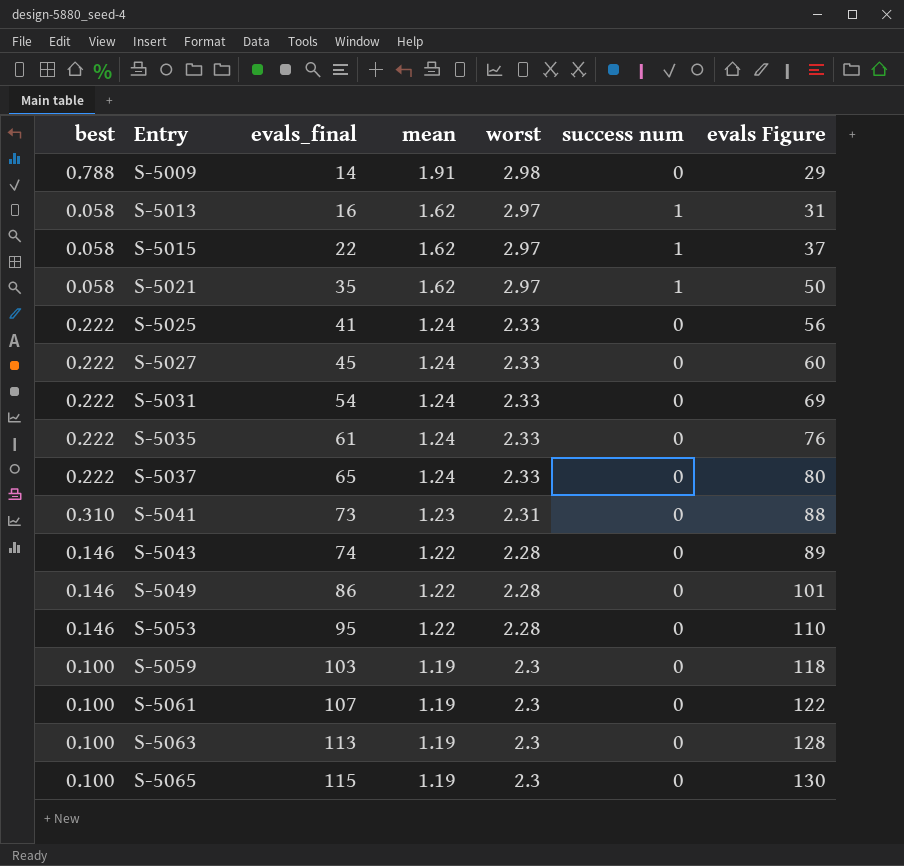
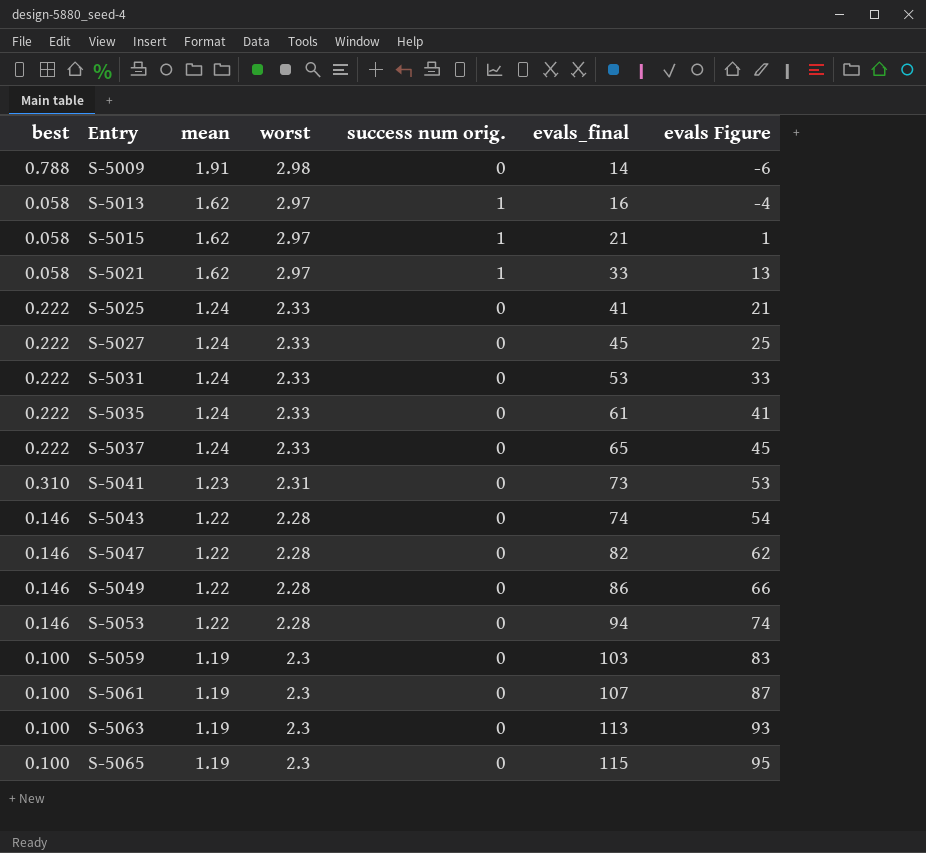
column name: success num -> success num orig.
column evals_final | position: 3 -> 6
column evals Figure | formula: [evals_final] + 15 -> [evals_final] - 20
S-5015 | evals_final: 22 -> 21
S-5021 | evals_final: 35 -> 33
S-5031 | evals_final: 54 -> 53
row S-5047: none -> 0.146 | 1.22 | 2.28 | 0 | 82 | 62
S-5053 | evals_final: 95 -> 94

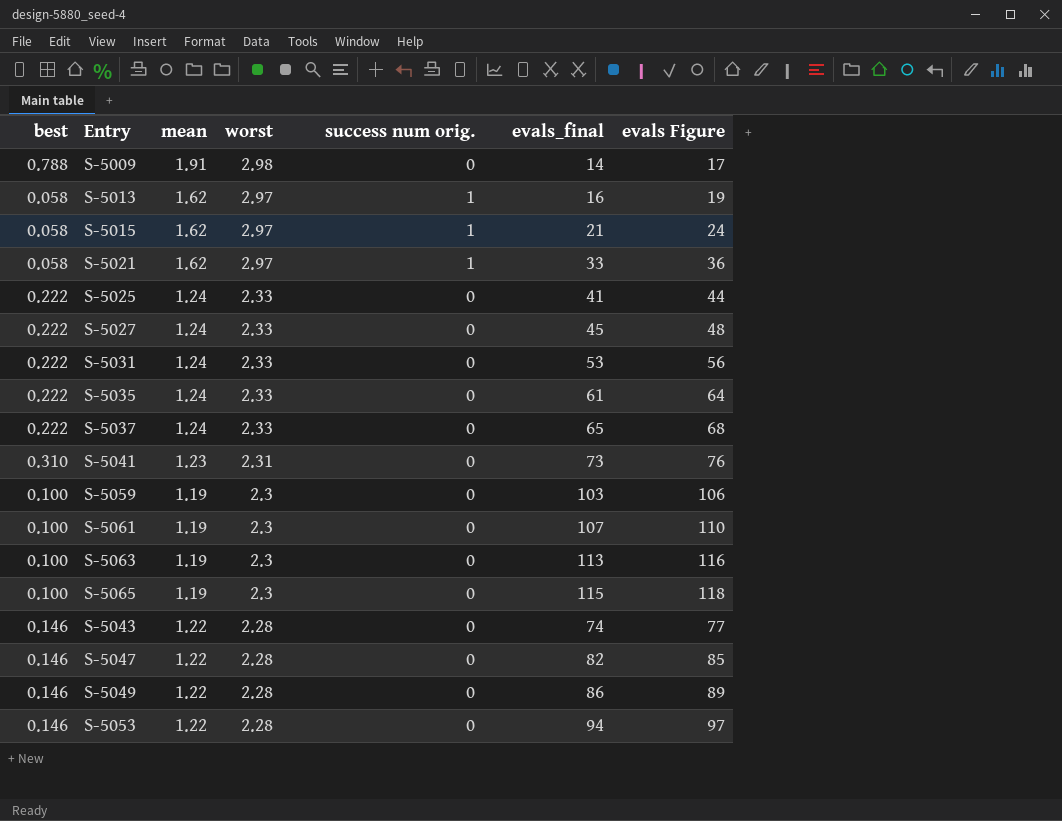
row order: Entry ascending -> worst descending
column evals Figure | formula: [evals_final] - 20 -> [evals_final] + 3

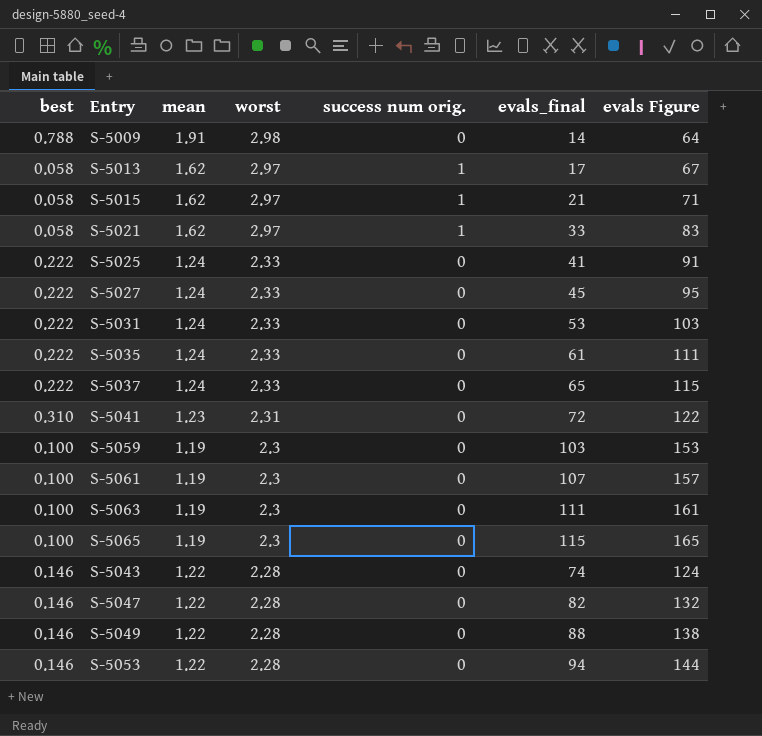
column evals Figure | formula: [evals_final] + 3 -> [evals_final] + 50
S-5013 | evals_final: 16 -> 17
S-5041 | evals_final: 73 -> 72
S-5063 | evals_final: 113 -> 111
S-5049 | evals_final: 86 -> 88

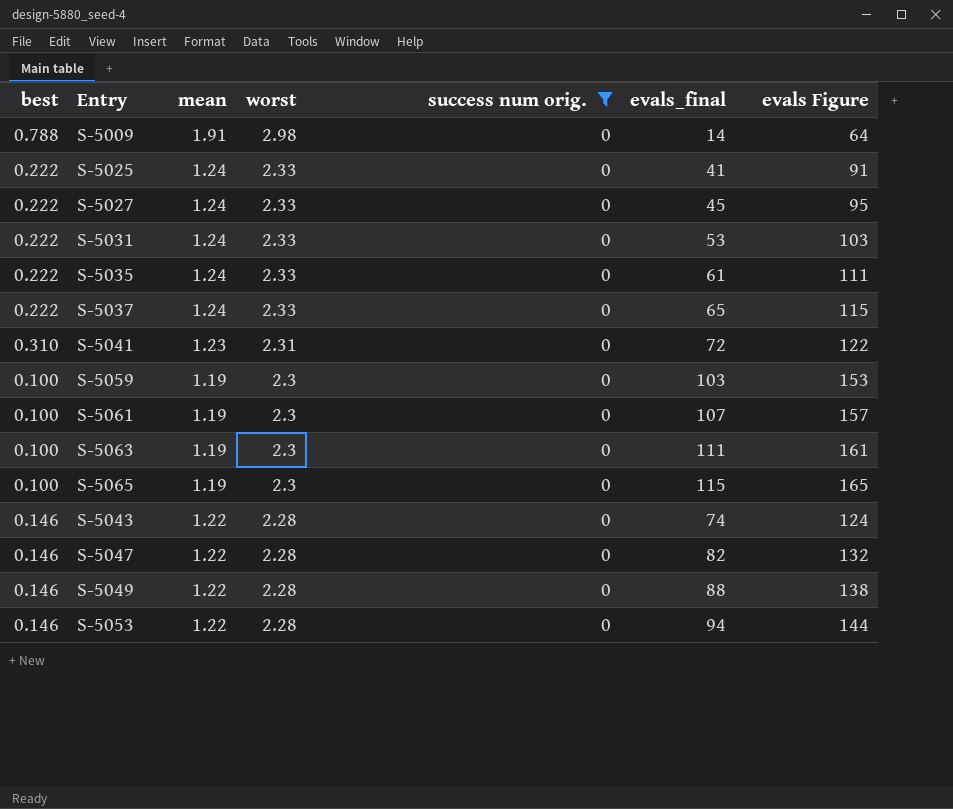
filter: none -> success num orig. = 0

